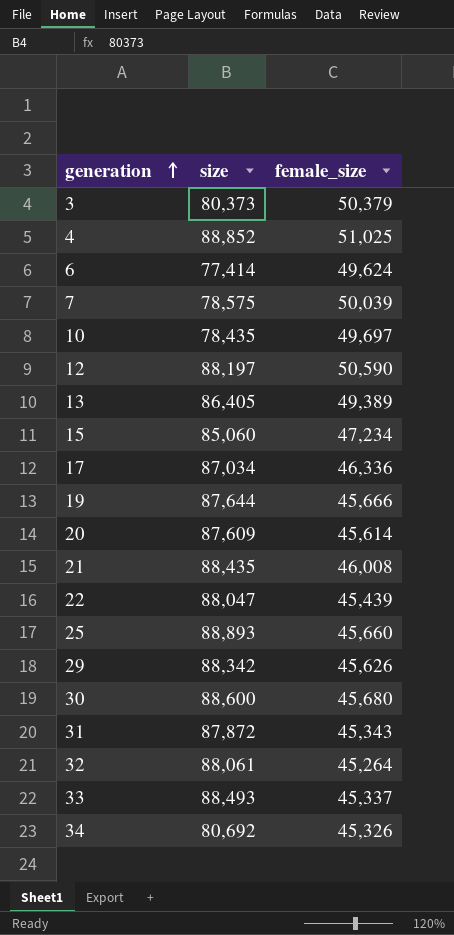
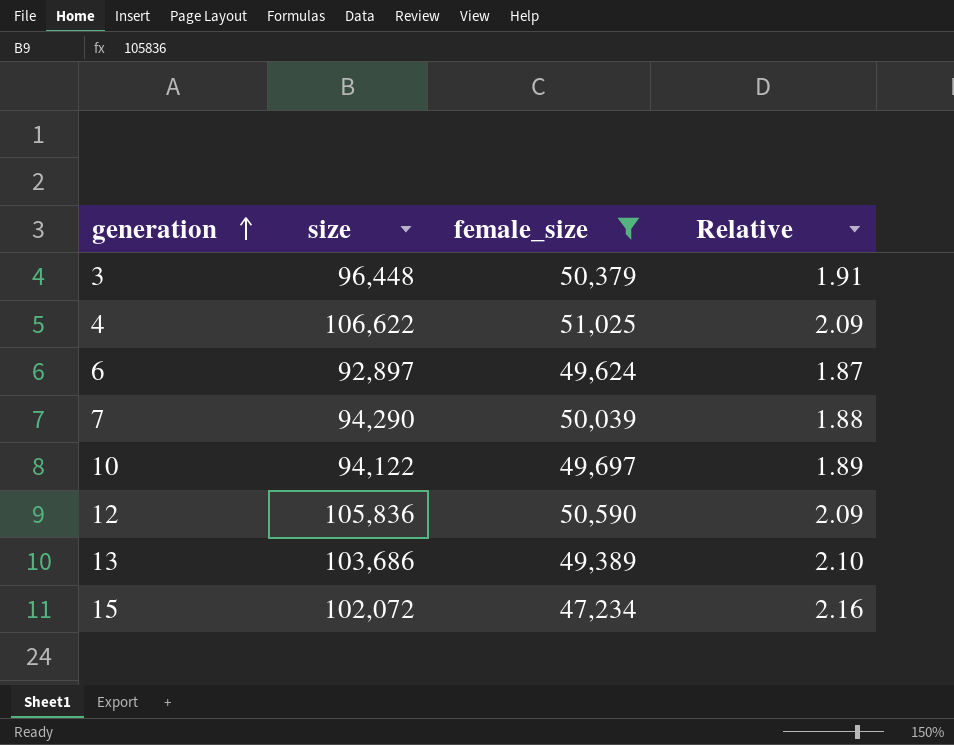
filter: none -> female_size >= 47,234
column Relative | formula: none -> [size] / [female_size]
3 | size: 80,373 -> 96,448
4 | size: 88,852 -> 106,622
6 | size: 77,414 -> 92,897
7 | size: 78,575 -> 94,290
10 | size: 78,435 -> 94,122
12 | size: 88,197 -> 105,836
13 | size: 86,405 -> 103,686
15 | size: 85,060 -> 102,072

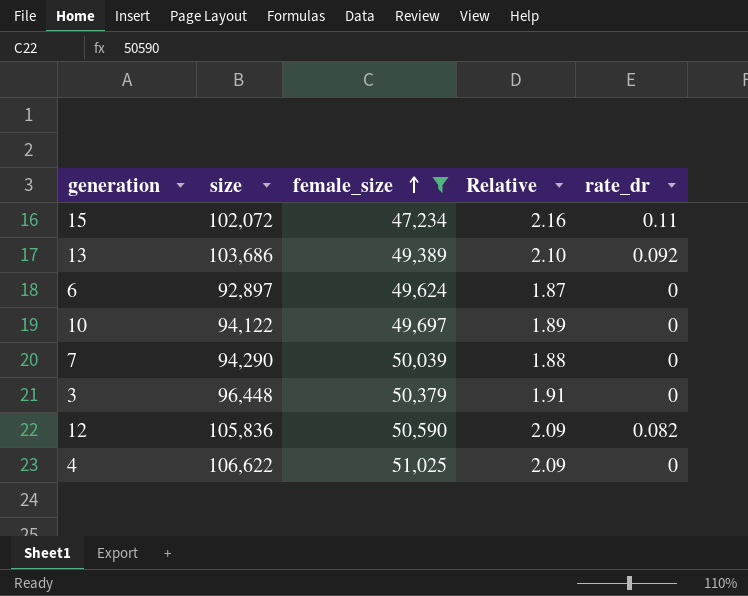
row order: generation ascending -> female_size ascending
column rate_dr | position: none -> 5

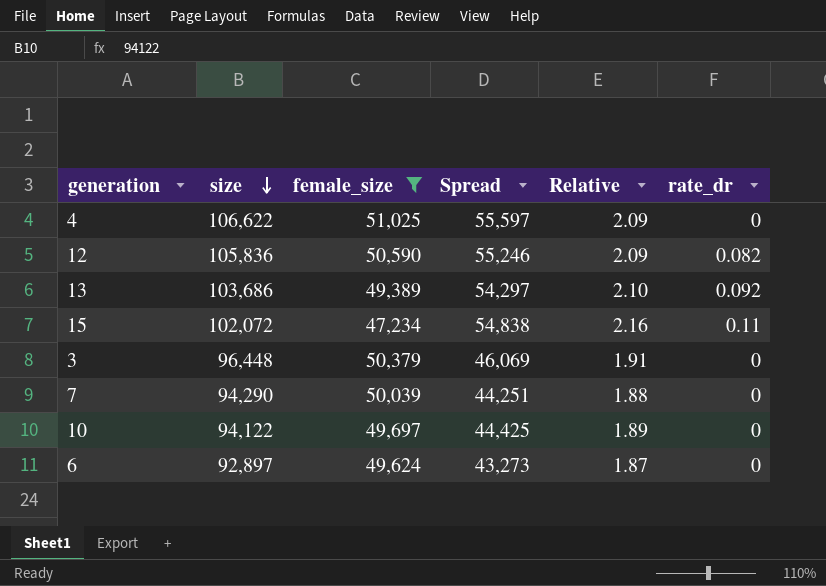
row order: female_size ascending -> size descending
column Spread | formula: none -> [size] - [female_size]

